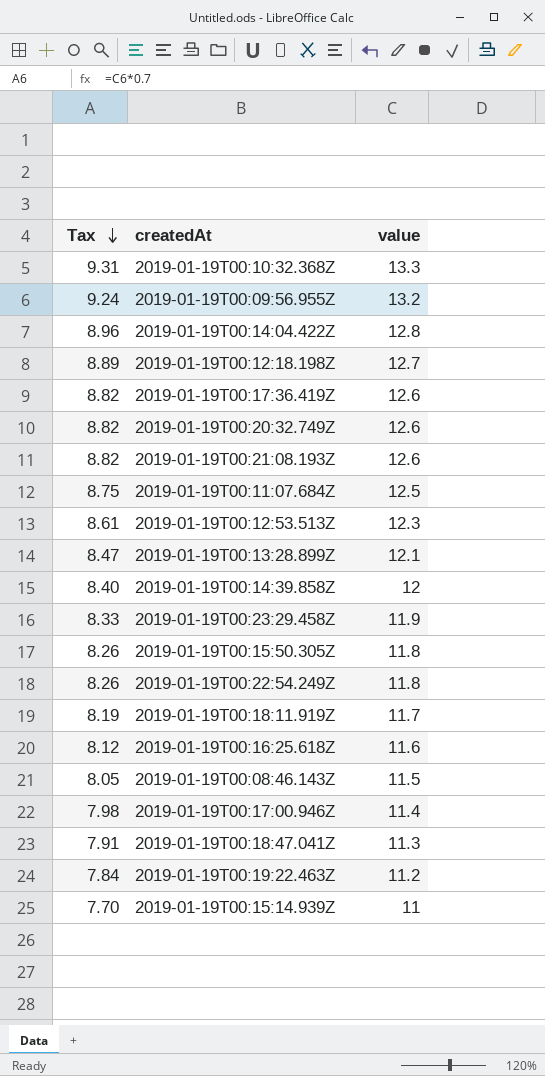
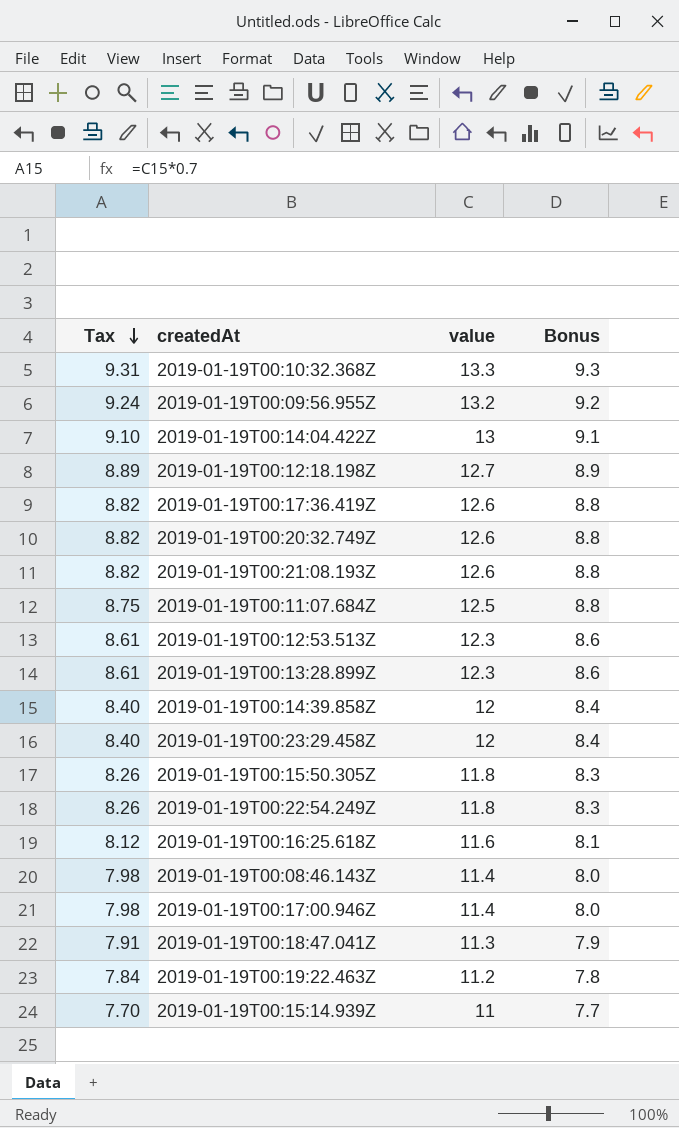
column Bonus | formula: none -> [value] * 0.7
row 2019-01-19T00:18:11.919Z: 8.19 | 11.7 -> none
2019-01-19T00:14:04.422Z | Tax: 8.96 -> 9.10
2019-01-19T00:14:04.422Z | value: 12.8 -> 13
2019-01-19T00:13:28.899Z | Tax: 8.47 -> 8.61
2019-01-19T00:13:28.899Z | value: 12.1 -> 12.3
2019-01-19T00:23:29.458Z | Tax: 8.33 -> 8.40
2019-01-19T00:23:29.458Z | value: 11.9 -> 12
2019-01-19T00:08:46.143Z | Tax: 8.05 -> 7.98
2019-01-19T00:08:46.143Z | value: 11.5 -> 11.4

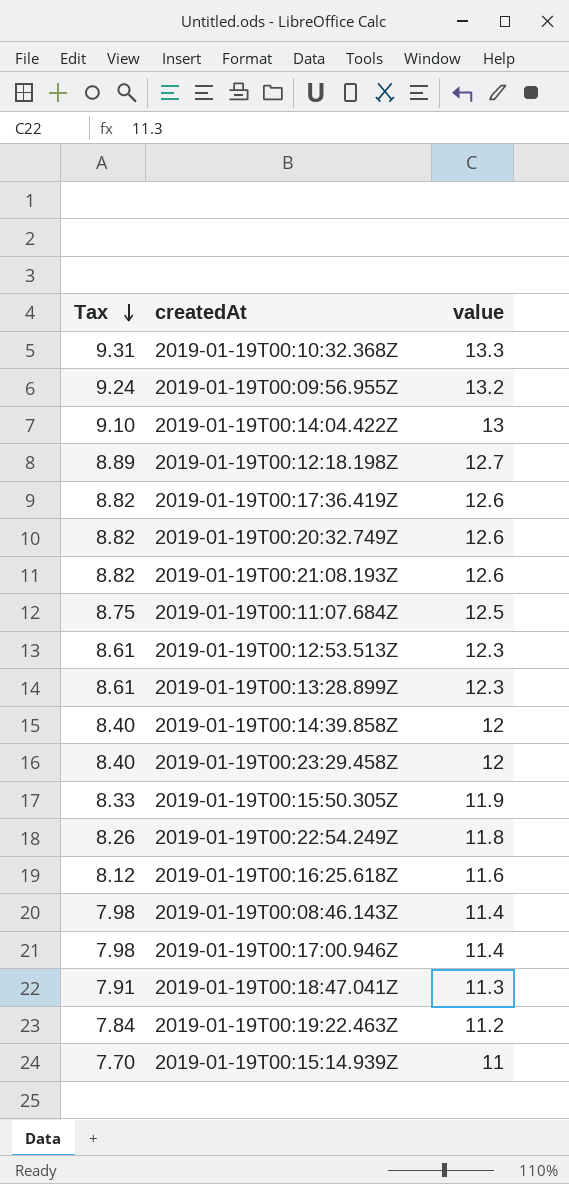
column Bonus | formula: [value] * 0.7 -> none
2019-01-19T00:15:50.305Z | Tax: 8.26 -> 8.33
2019-01-19T00:15:50.305Z | value: 11.8 -> 11.9

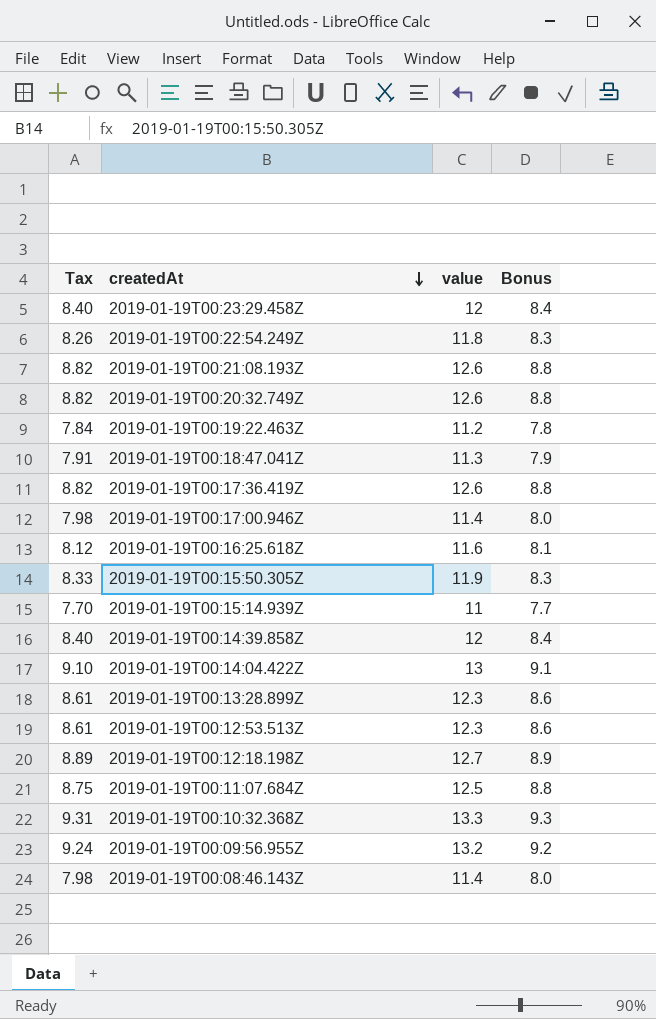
row order: Tax descending -> createdAt descending
column Bonus | formula: none -> [value] * 0.7

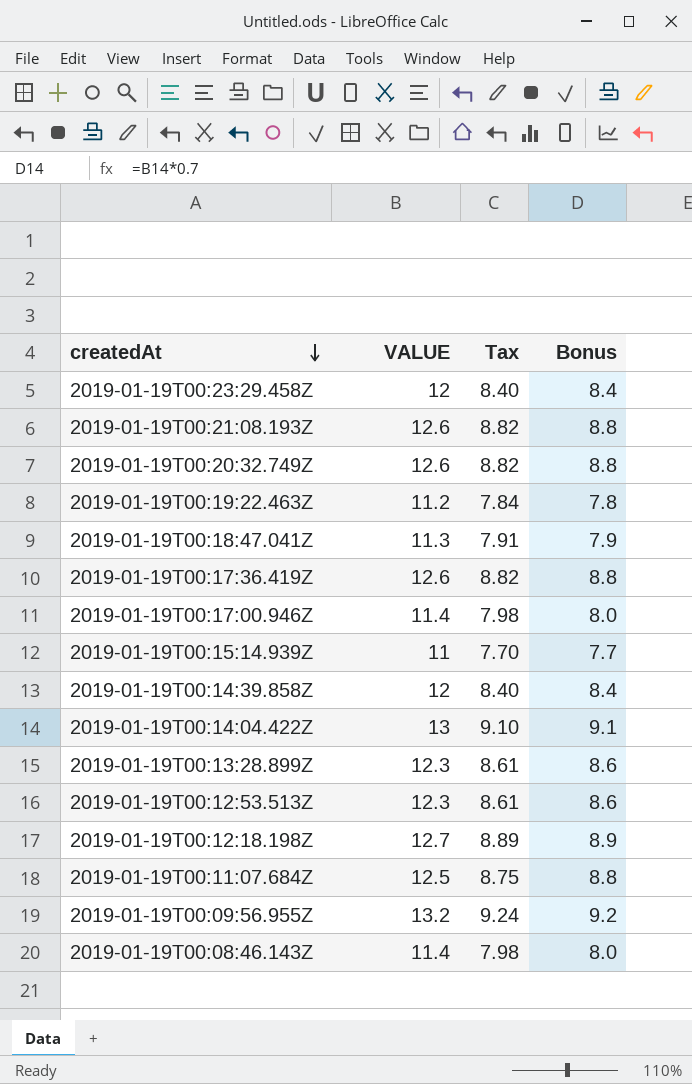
column name: value -> VALUE
column Tax | position: 1 -> 3
row 2019-01-19T00:22:54.249Z: 8.26 | 11.8 | 8.3 -> none
row 2019-01-19T00:16:25.618Z: 8.12 | 11.6 | 8.1 -> none
row 2019-01-19T00:15:50.305Z: 8.33 | 11.9 | 8.3 -> none
row 2019-01-19T00:10:32.368Z: 9.31 | 13.3 | 9.3 -> none

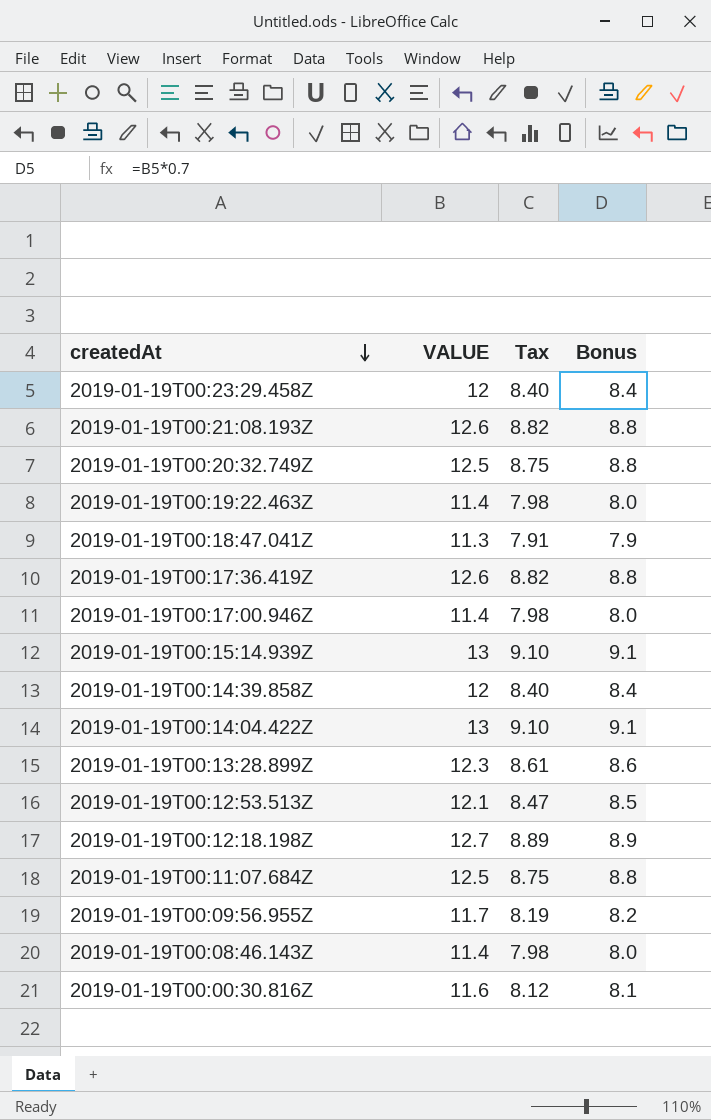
2019-01-19T00:20:32.749Z | VALUE: 12.6 -> 12.5
2019-01-19T00:20:32.749Z | Tax: 8.82 -> 8.75
2019-01-19T00:19:22.463Z | VALUE: 11.2 -> 11.4
2019-01-19T00:19:22.463Z | Tax: 7.84 -> 7.98
2019-01-19T00:19:22.463Z | Bonus: 7.8 -> 8.0
2019-01-19T00:15:14.939Z | VALUE: 11 -> 13
2019-01-19T00:15:14.939Z | Tax: 7.70 -> 9.10
2019-01-19T00:15:14.939Z | Bonus: 7.7 -> 9.1
2019-01-19T00:12:53.513Z | VALUE: 12.3 -> 12.1
2019-01-19T00:12:53.513Z | Tax: 8.61 -> 8.47
2019-01-19T00:12:53.513Z | Bonus: 8.6 -> 8.5
2019-01-19T00:09:56.955Z | VALUE: 13.2 -> 11.7
2019-01-19T00:09:56.955Z | Tax: 9.24 -> 8.19
2019-01-19T00:09:56.955Z | Bonus: 9.2 -> 8.2
row 2019-01-19T00:00:30.816Z: none -> 11.6 | 8.12 | 8.1

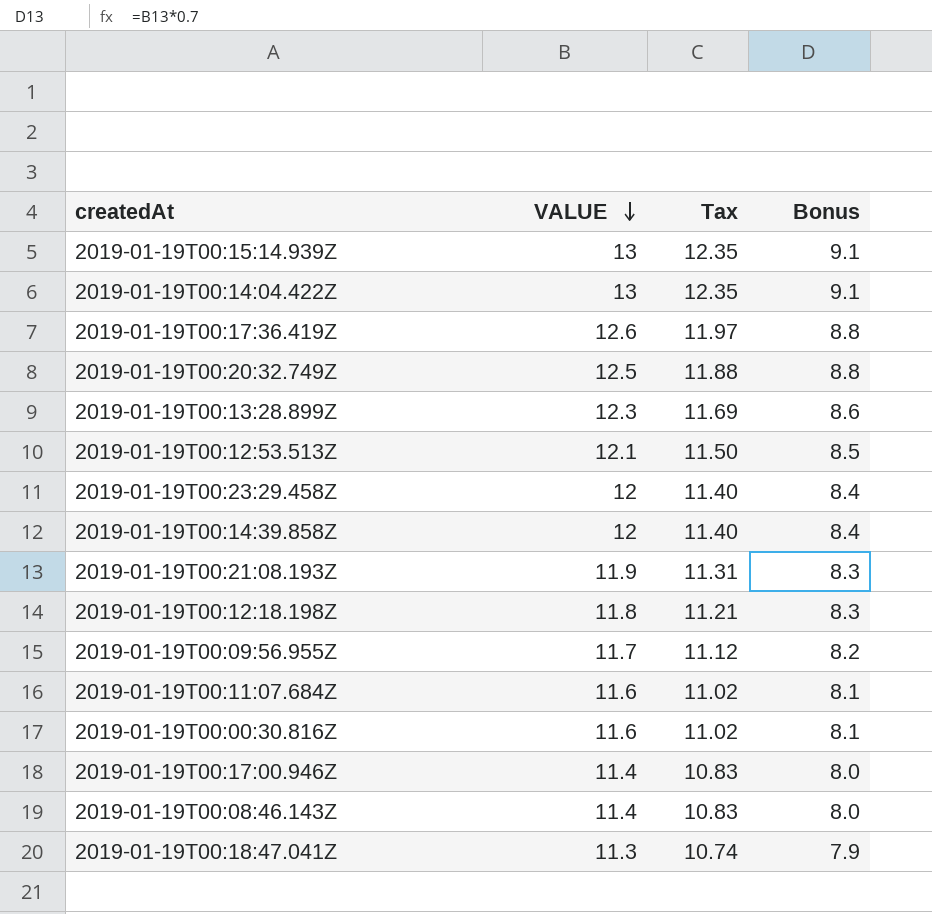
row order: createdAt descending -> VALUE descending
column Tax | formula: [VALUE] * 0.7 -> [VALUE] * 0.95
row 2019-01-19T00:19:22.463Z: 11.4 | 7.98 | 8.0 -> none
2019-01-19T00:21:08.193Z | VALUE: 12.6 -> 11.9
2019-01-19T00:21:08.193Z | Bonus: 8.8 -> 8.3
2019-01-19T00:12:18.198Z | VALUE: 12.7 -> 11.8
2019-01-19T00:12:18.198Z | Bonus: 8.9 -> 8.3
2019-01-19T00:11:07.684Z | VALUE: 12.5 -> 11.6
2019-01-19T00:11:07.684Z | Bonus: 8.8 -> 8.1

